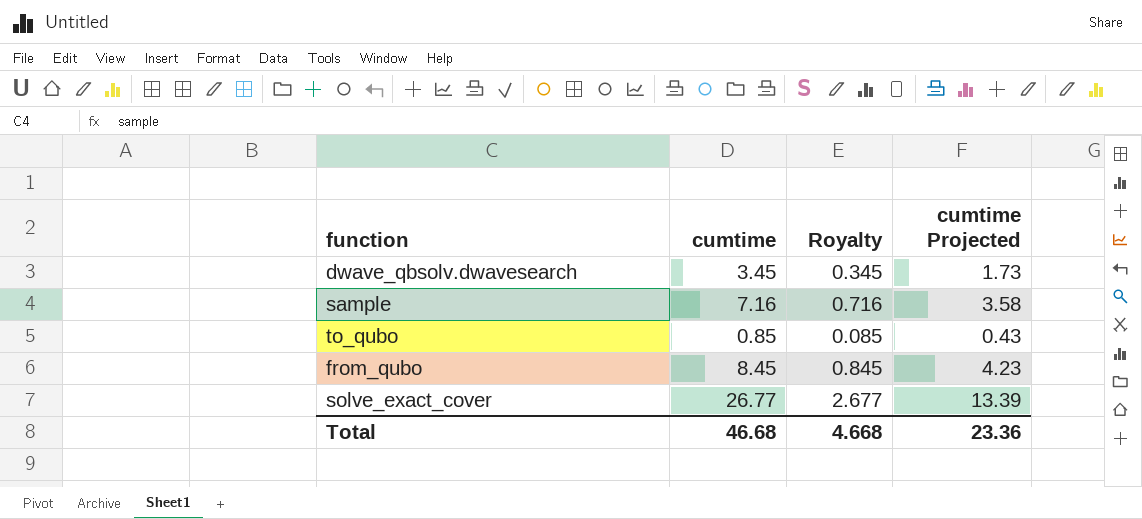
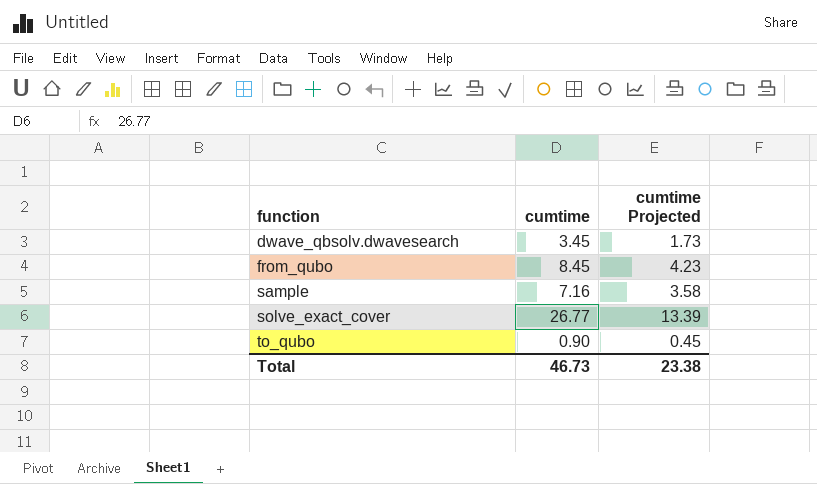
row order: none -> function ascending
column Royalty | formula: [cumtime] * 0.1 -> none
to_qubo | cumtime: 0.85 -> 0.90
to_qubo | cumtime Projected: 0.43 -> 0.45
Total | cumtime: 46.68 -> 46.73
Total | cumtime Projected: 23.36 -> 23.38

